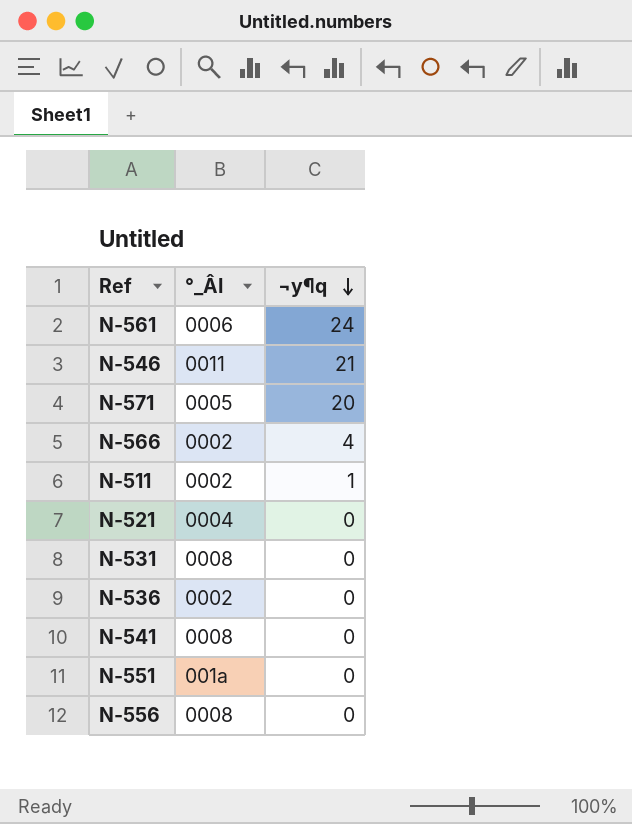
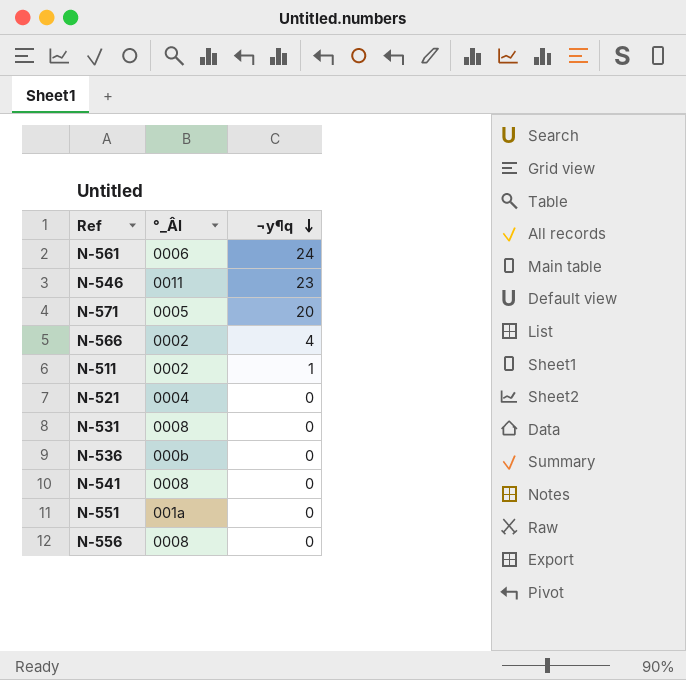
N-546 | ¬y¶q: 21 -> 23
N-536 | °_ÂI: 0002 -> 000b

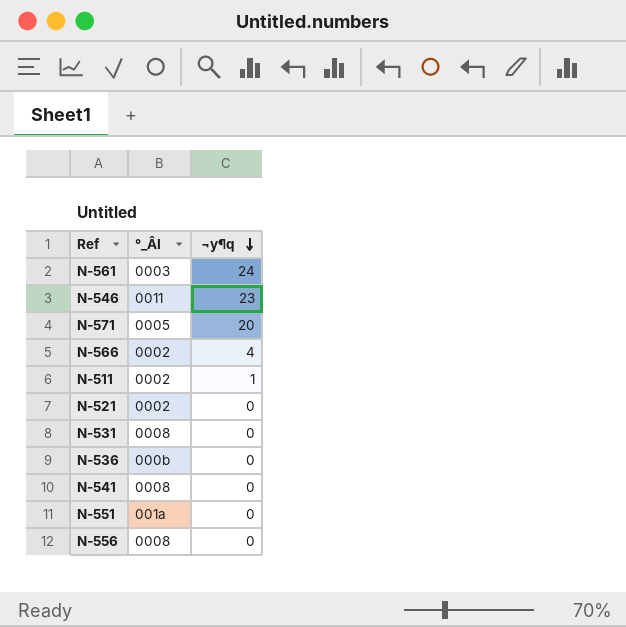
N-561 | °_ÂI: 0006 -> 0003
N-521 | °_ÂI: 0004 -> 0002

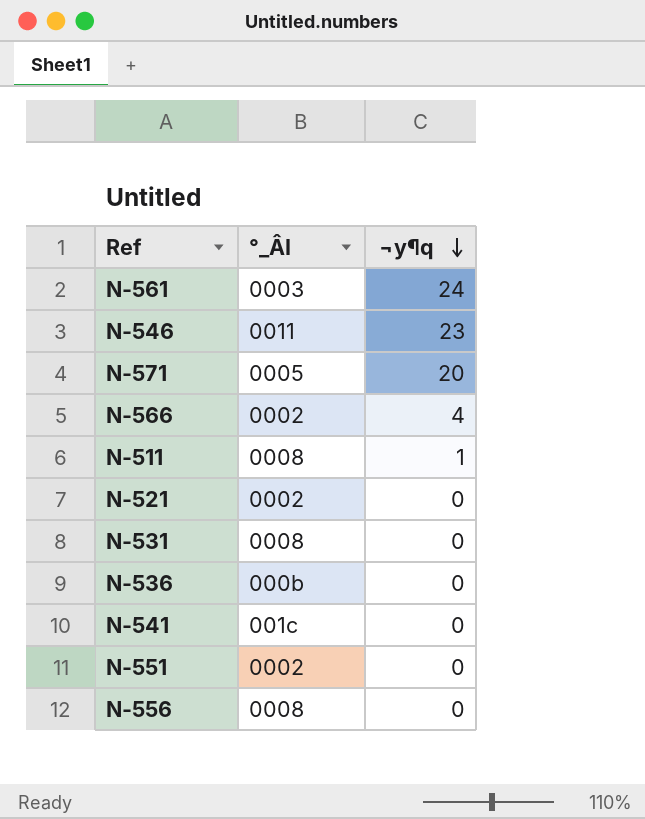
N-511 | °_ÂI: 0002 -> 0008
N-541 | °_ÂI: 0008 -> 001c
N-551 | °_ÂI: 001a -> 0002

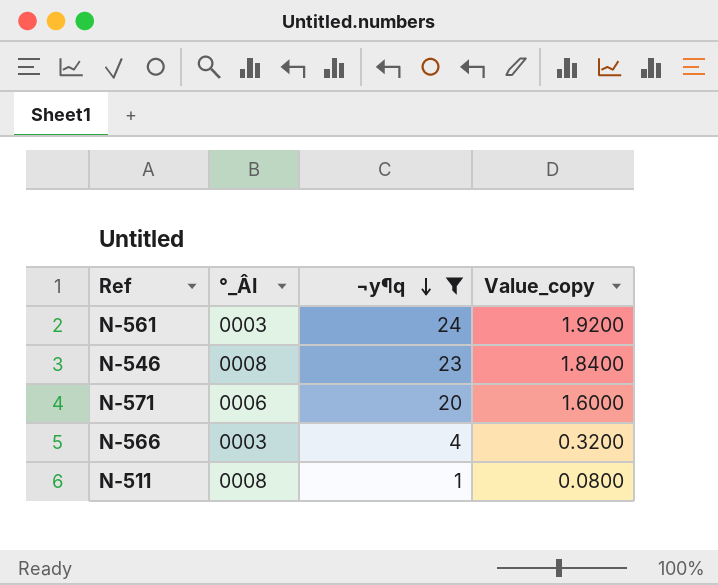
filter: none -> ¬y¶q != 0
column Value_copy | formula: none -> [¬y¶q] * 0.08
N-546 | °_ÂI: 0011 -> 0008
N-571 | °_ÂI: 0005 -> 0006
N-566 | °_ÂI: 0002 -> 0003

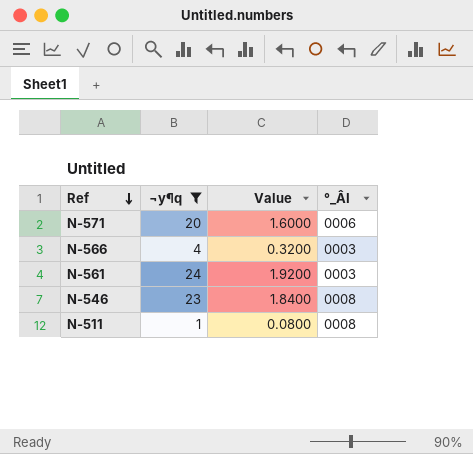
row order: ¬y¶q descending -> Ref descending
column name: Value_copy -> Value
column °_ÂI | position: 2 -> 4

